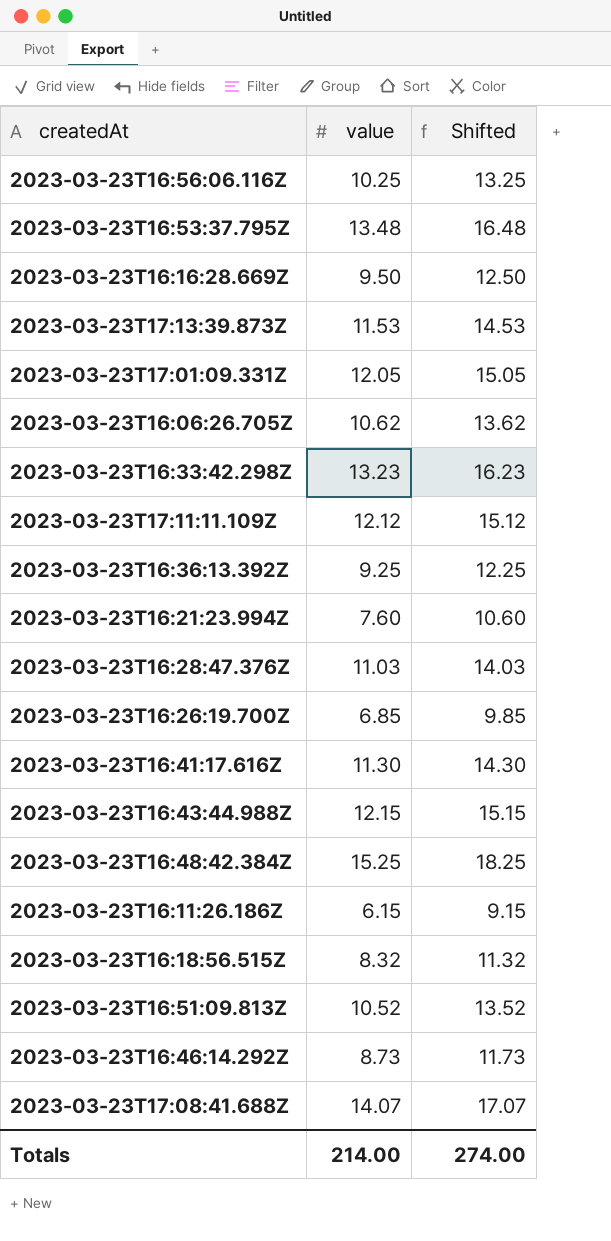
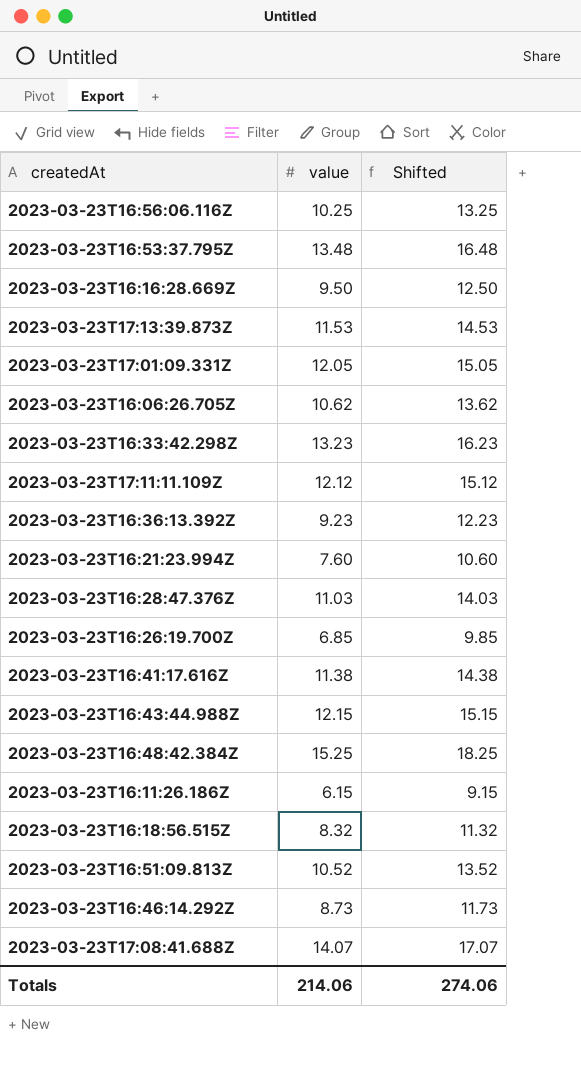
2023-03-23T16:36:13.392Z | value: 9.25 -> 9.23
2023-03-23T16:36:13.392Z | Shifted: 12.25 -> 12.23
2023-03-23T16:41:17.616Z | value: 11.30 -> 11.38
2023-03-23T16:41:17.616Z | Shifted: 14.30 -> 14.38
Totals | value: 214.00 -> 214.06
Totals | Shifted: 274.00 -> 274.06

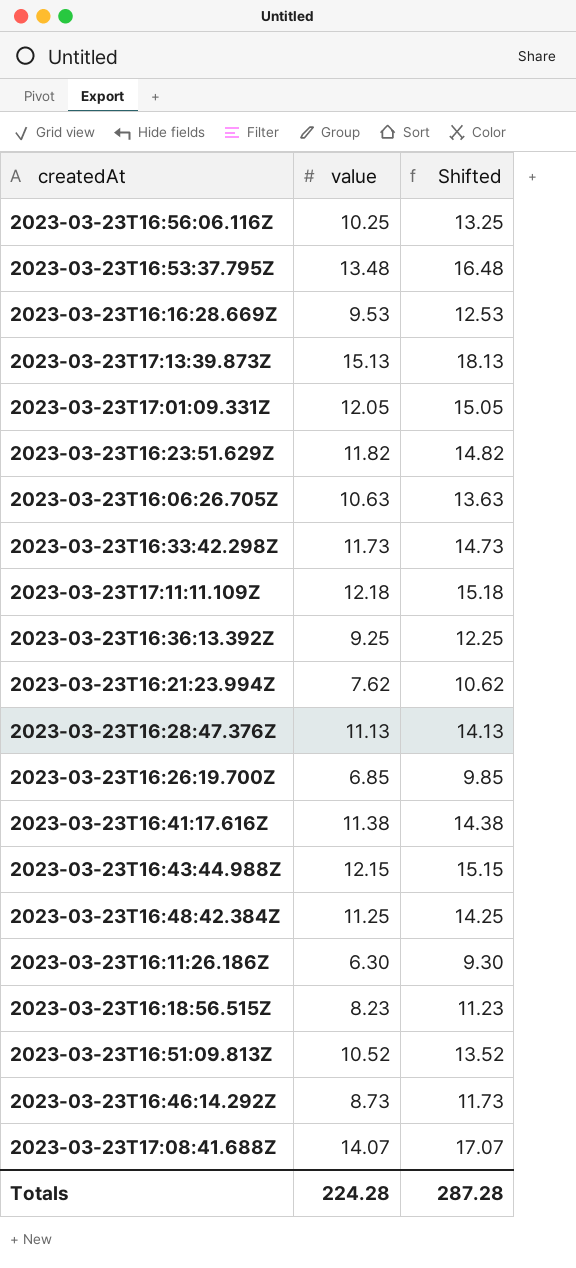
2023-03-23T16:16:28.669Z | value: 9.50 -> 9.53
2023-03-23T16:16:28.669Z | Shifted: 12.50 -> 12.53
2023-03-23T17:13:39.873Z | value: 11.53 -> 15.13
2023-03-23T17:13:39.873Z | Shifted: 14.53 -> 18.13
row 2023-03-23T16:23:51.629Z: none -> 11.82 | 14.82
2023-03-23T16:06:26.705Z | value: 10.62 -> 10.63
2023-03-23T16:06:26.705Z | Shifted: 13.62 -> 13.63
2023-03-23T16:33:42.298Z | value: 13.23 -> 11.73
2023-03-23T16:33:42.298Z | Shifted: 16.23 -> 14.73
2023-03-23T17:11:11.109Z | value: 12.12 -> 12.18
2023-03-23T17:11:11.109Z | Shifted: 15.12 -> 15.18
2023-03-23T16:36:13.392Z | value: 9.23 -> 9.25
2023-03-23T16:36:13.392Z | Shifted: 12.23 -> 12.25
2023-03-23T16:21:23.994Z | value: 7.60 -> 7.62
2023-03-23T16:21:23.994Z | Shifted: 10.60 -> 10.62
2023-03-23T16:28:47.376Z | value: 11.03 -> 11.13
2023-03-23T16:28:47.376Z | Shifted: 14.03 -> 14.13
2023-03-23T16:48:42.384Z | value: 15.25 -> 11.25
2023-03-23T16:48:42.384Z | Shifted: 18.25 -> 14.25
2023-03-23T16:11:26.186Z | value: 6.15 -> 6.30
2023-03-23T16:11:26.186Z | Shifted: 9.15 -> 9.30
2023-03-23T16:18:56.515Z | value: 8.32 -> 8.23
2023-03-23T16:18:56.515Z | Shifted: 11.32 -> 11.23
Totals | value: 214.06 -> 224.28
Totals | Shifted: 274.06 -> 287.28

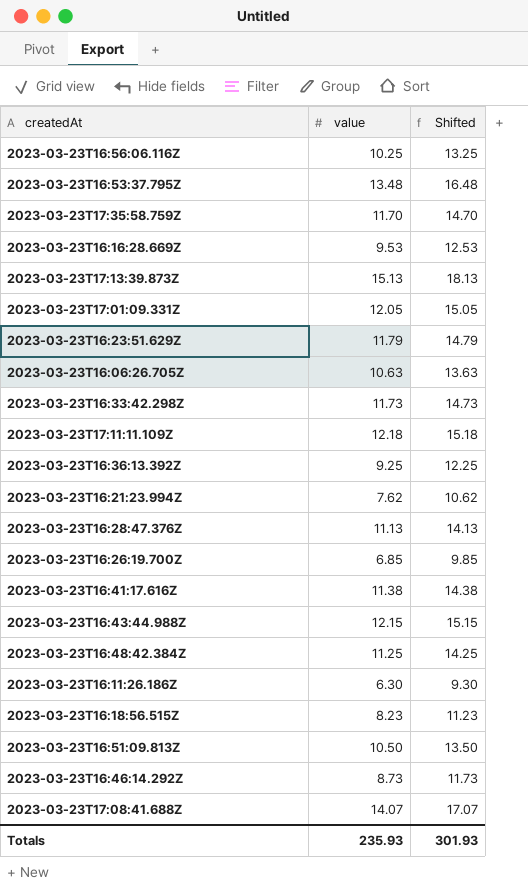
row 2023-03-23T17:35:58.759Z: none -> 11.70 | 14.70
2023-03-23T16:23:51.629Z | value: 11.82 -> 11.79
2023-03-23T16:23:51.629Z | Shifted: 14.82 -> 14.79
2023-03-23T16:51:09.813Z | value: 10.52 -> 10.50
2023-03-23T16:51:09.813Z | Shifted: 13.52 -> 13.50
Totals | value: 224.28 -> 235.93
Totals | Shifted: 287.28 -> 301.93

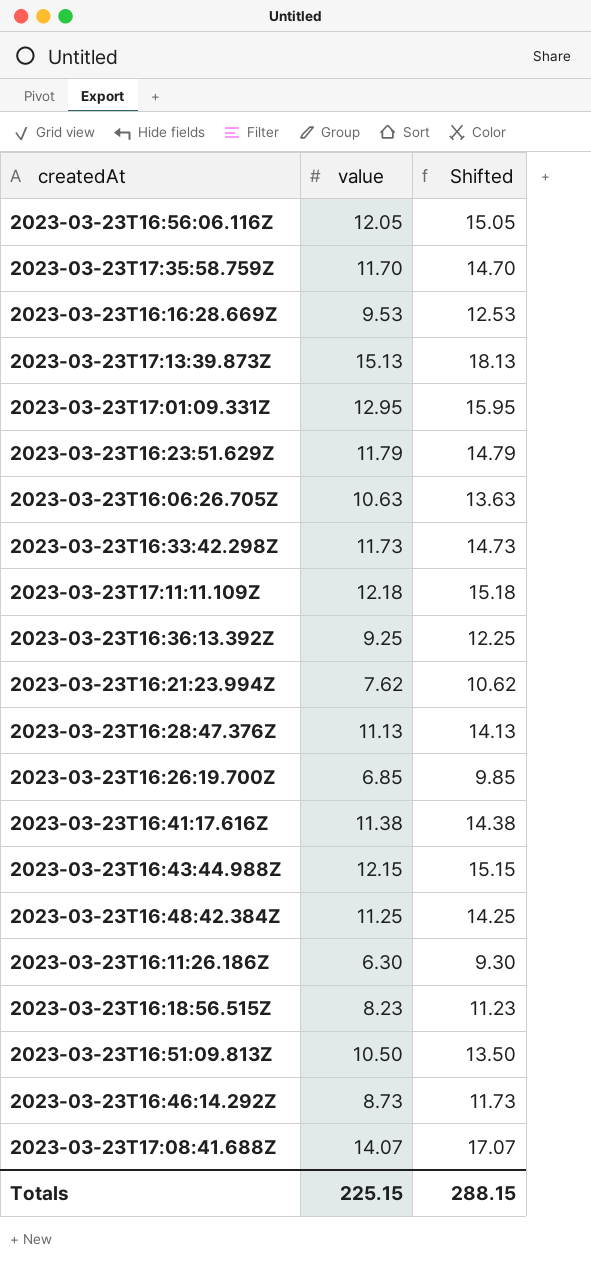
row 2023-03-23T16:53:37.795Z: 13.48 | 16.48 -> none
2023-03-23T16:56:06.116Z | value: 10.25 -> 12.05
2023-03-23T16:56:06.116Z | Shifted: 13.25 -> 15.05
2023-03-23T17:01:09.331Z | value: 12.05 -> 12.95
2023-03-23T17:01:09.331Z | Shifted: 15.05 -> 15.95
Totals | value: 235.93 -> 225.15
Totals | Shifted: 301.93 -> 288.15

